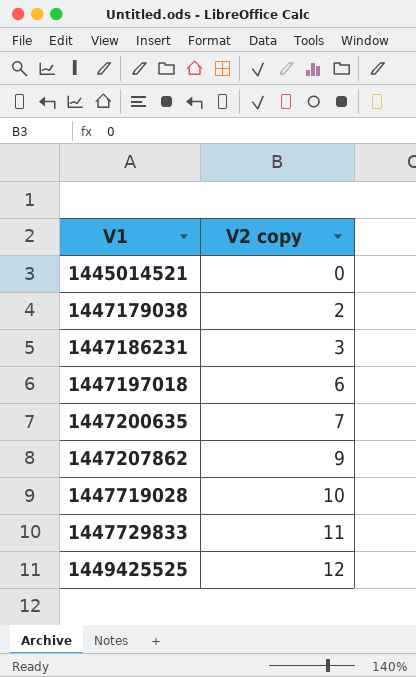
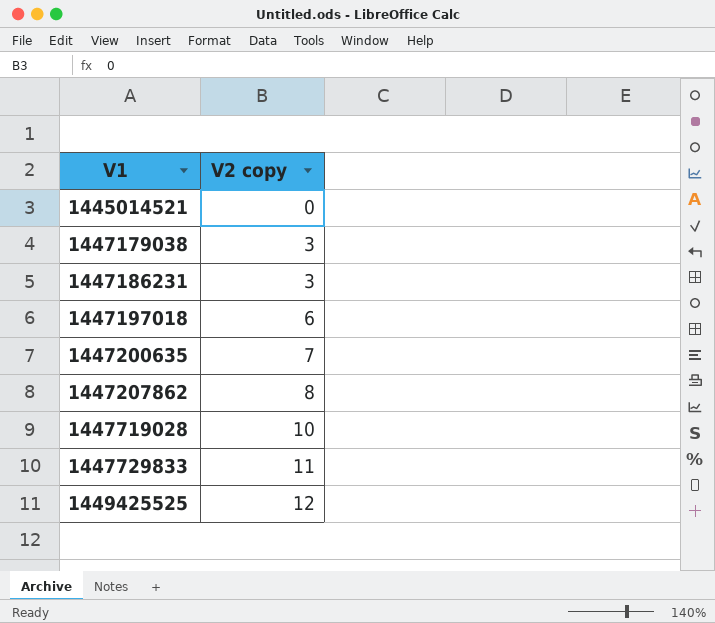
1447179038 | V2 copy: 2 -> 3
1447207862 | V2 copy: 9 -> 8

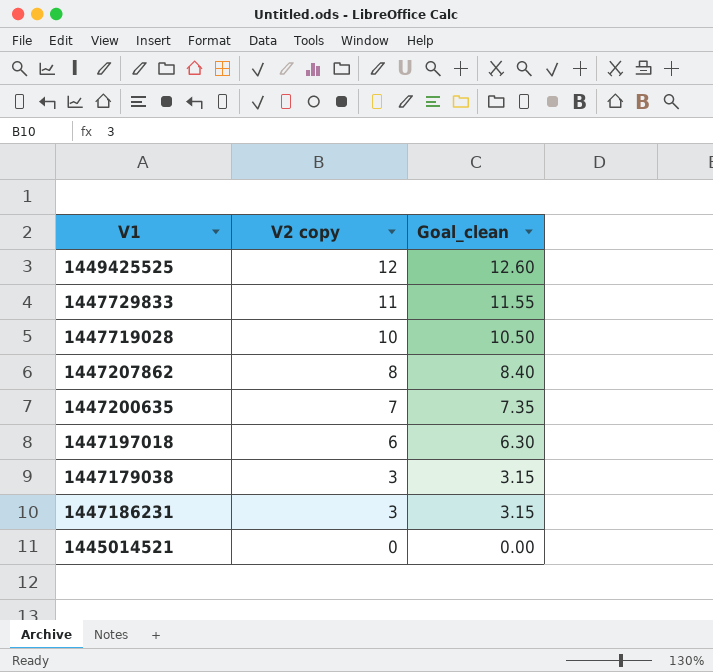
row order: V1 ascending -> V2 copy descending
column Goal_clean | formula: none -> [V2 copy] * 1.05

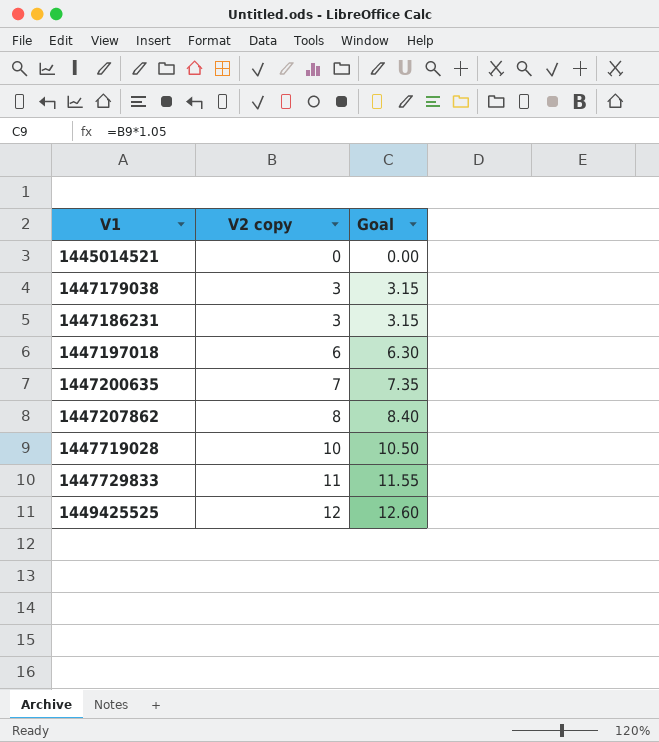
row order: V2 copy descending -> V1 ascending
column name: Goal_clean -> Goal

